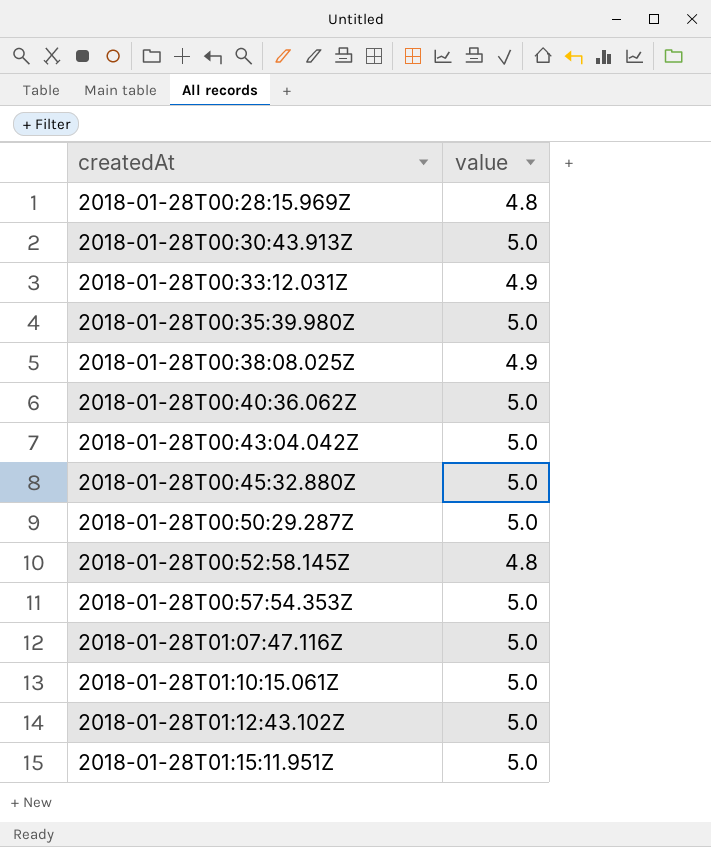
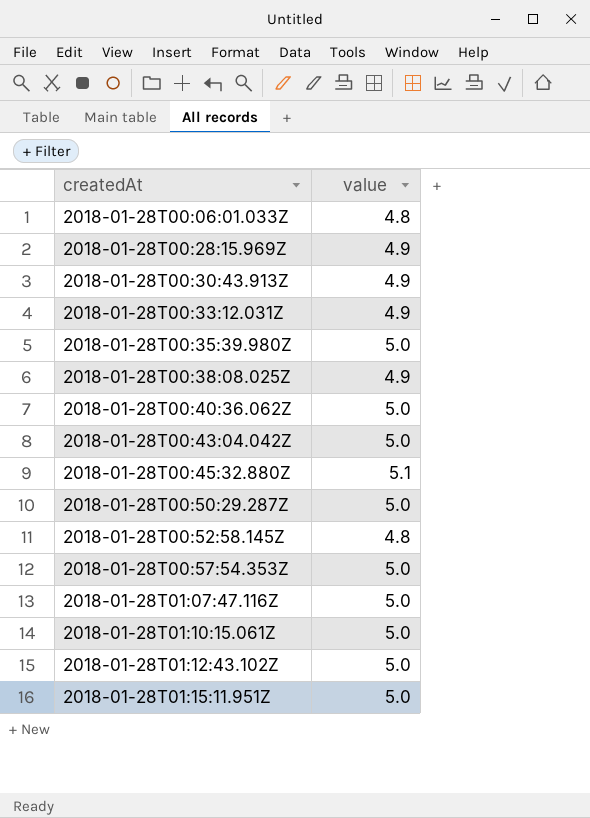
row 2018-01-28T00:06:01.033Z: none -> 4.8
2018-01-28T00:28:15.969Z | value: 4.8 -> 4.9
2018-01-28T00:30:43.913Z | value: 5.0 -> 4.9
2018-01-28T00:45:32.880Z | value: 5.0 -> 5.1

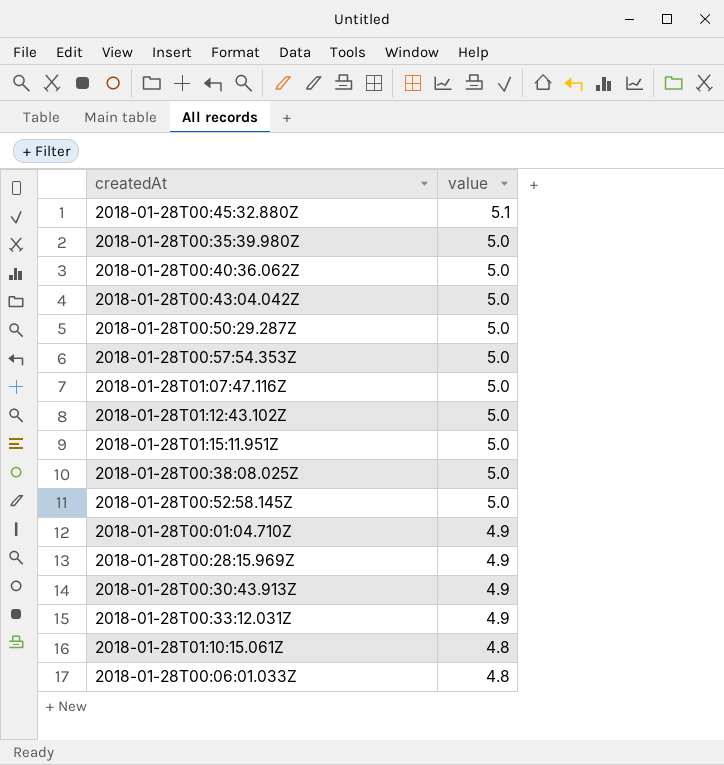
row order: createdAt ascending -> value descending
2018-01-28T00:38:08.025Z | value: 4.9 -> 5.0
2018-01-28T00:52:58.145Z | value: 4.8 -> 5.0
row 2018-01-28T00:01:04.710Z: none -> 4.9
2018-01-28T01:10:15.061Z | value: 5.0 -> 4.8

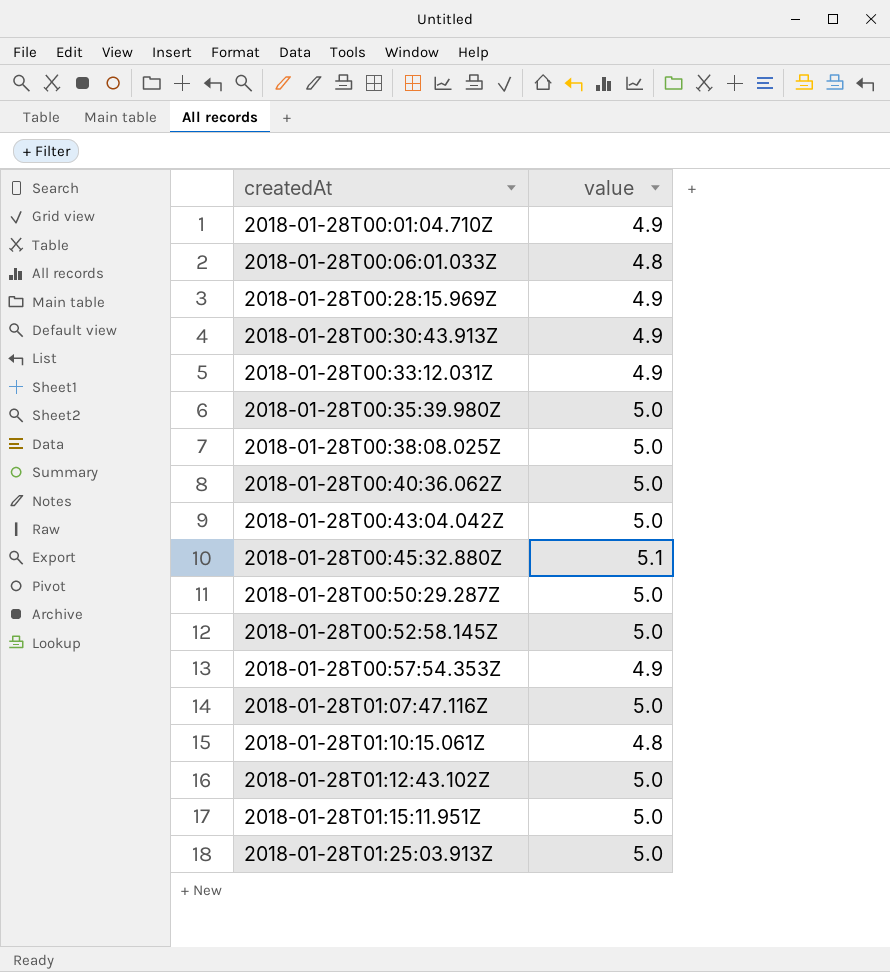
row order: value descending -> createdAt ascending
2018-01-28T00:57:54.353Z | value: 5.0 -> 4.9
row 2018-01-28T01:25:03.913Z: none -> 5.0

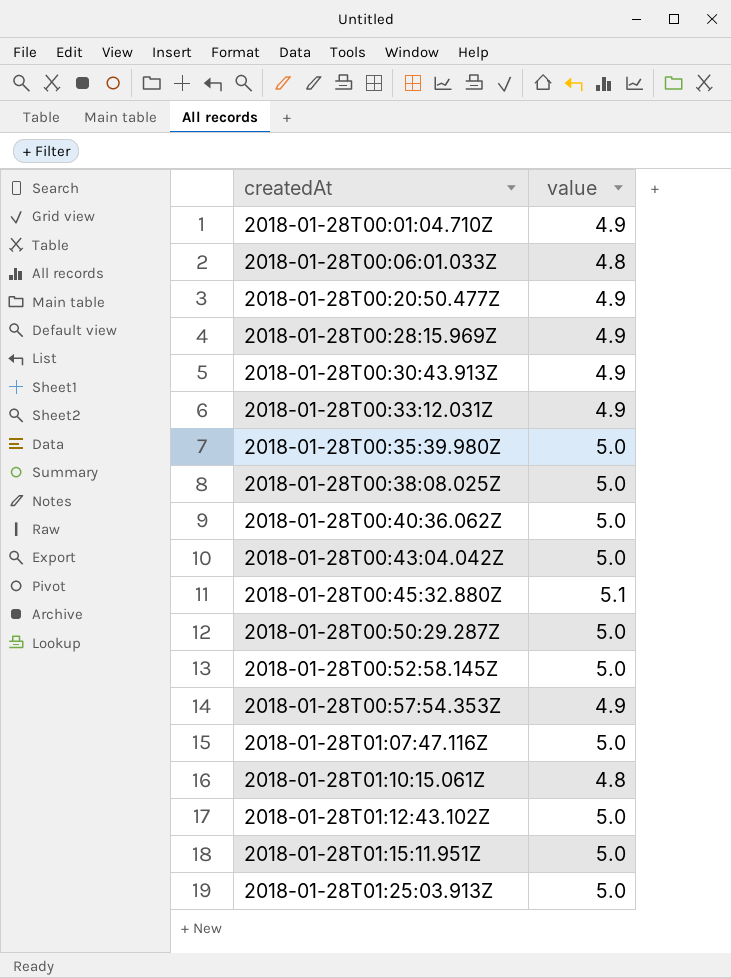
row 2018-01-28T00:20:50.477Z: none -> 4.9

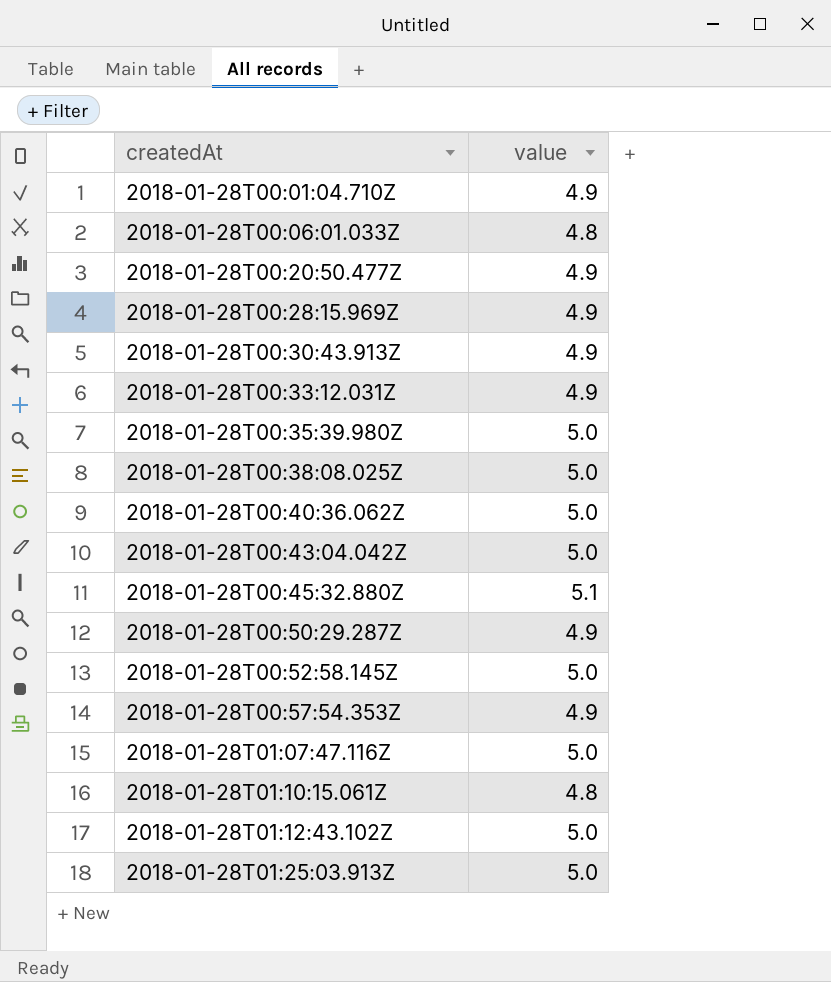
row 2018-01-28T01:15:11.951Z: 5.0 -> none
2018-01-28T00:50:29.287Z | value: 5.0 -> 4.9

